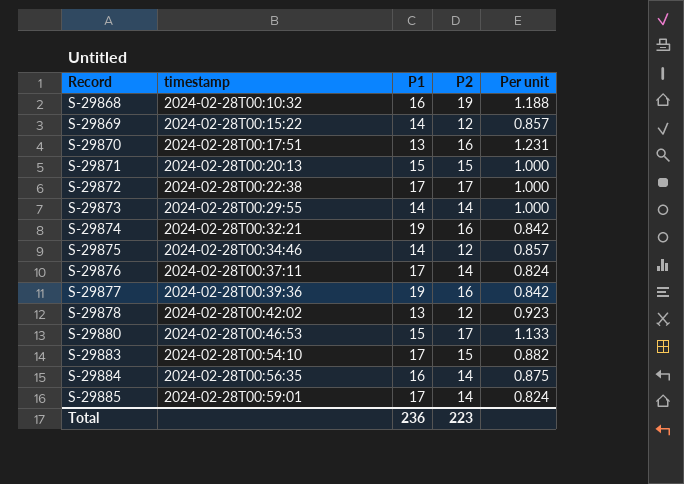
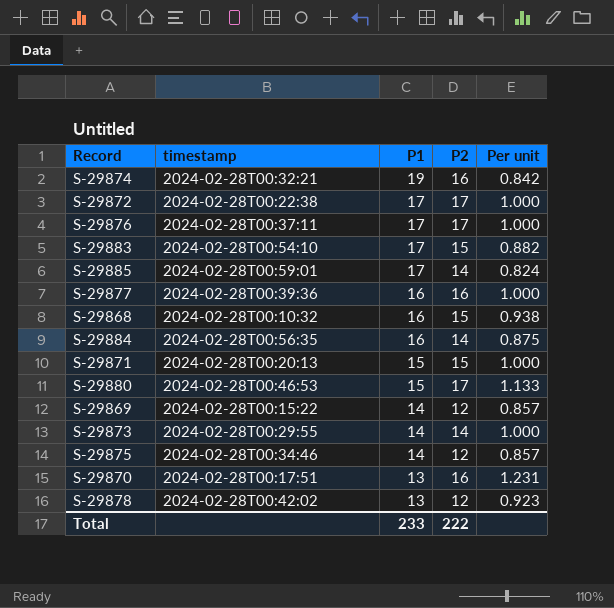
row order: Record ascending -> P1 descending
S-29876 | P2: 14 -> 17
S-29876 | Per unit: 0.824 -> 1.000
S-29877 | P1: 19 -> 16
S-29877 | Per unit: 0.842 -> 1.000
S-29868 | P2: 19 -> 15
S-29868 | Per unit: 1.188 -> 0.938
Total | P1: 236 -> 233
Total | P2: 223 -> 222

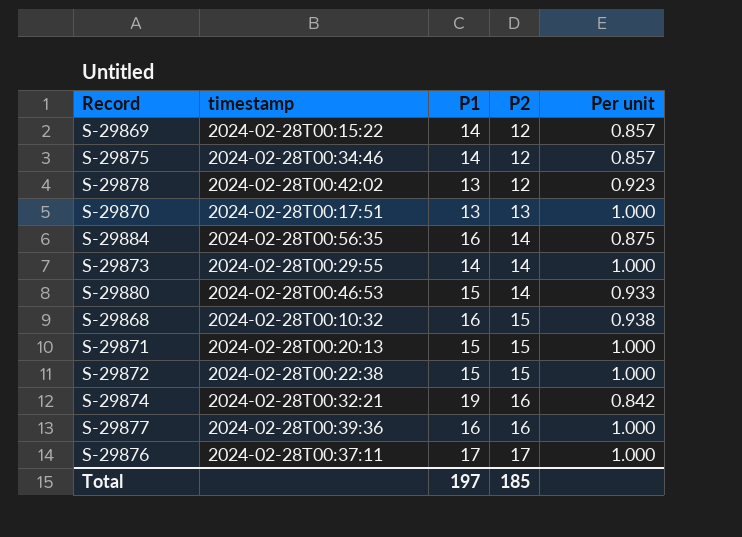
row order: P1 descending -> P2 ascending
row S-29883: 2024-02-28T00:54:10 | 17 | 15 | 0.882 -> none
row S-29885: 2024-02-28T00:59:01 | 17 | 14 | 0.824 -> none
S-29870 | P2: 16 -> 13
S-29870 | Per unit: 1.231 -> 1.000
S-29880 | P2: 17 -> 14
S-29880 | Per unit: 1.133 -> 0.933
S-29872 | P1: 17 -> 15
S-29872 | P2: 17 -> 15
Total | P1: 233 -> 197
Total | P2: 222 -> 185

